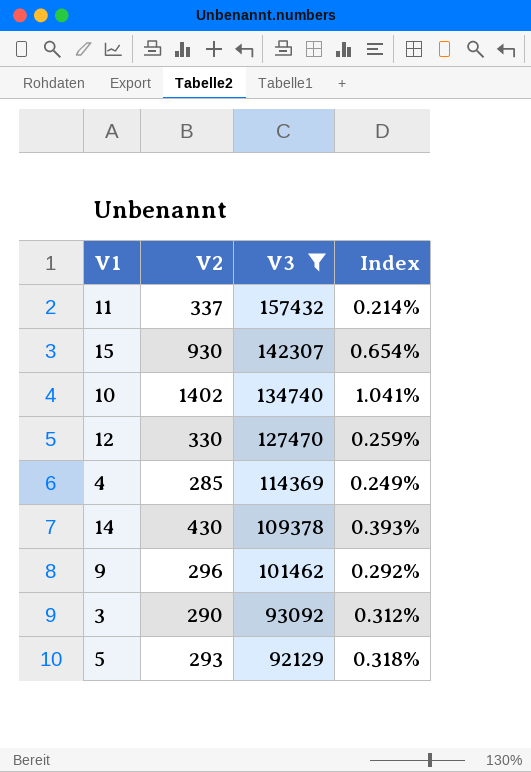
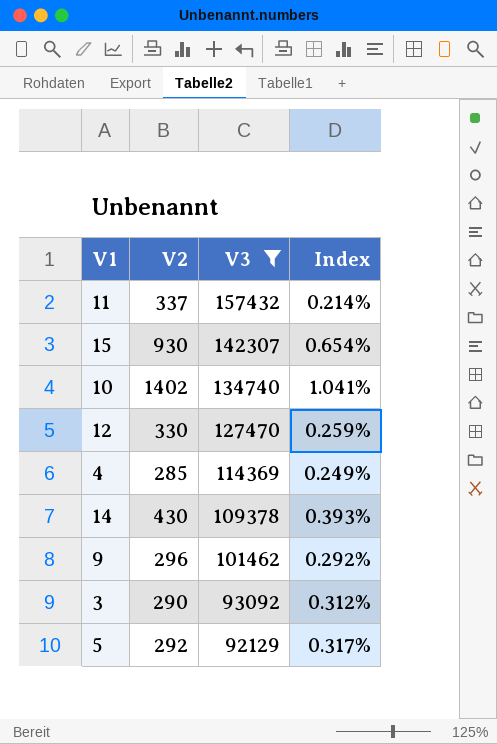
5 | V2: 293 -> 292
5 | Index: 0.318% -> 0.317%

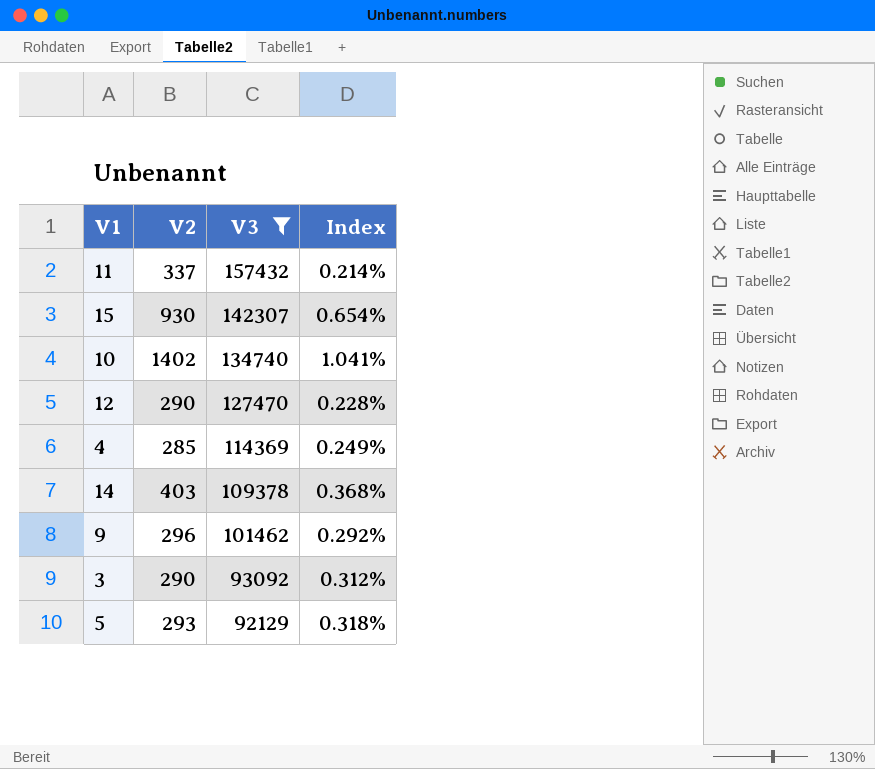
12 | V2: 330 -> 290
12 | Index: 0.259% -> 0.228%
14 | V2: 430 -> 403
14 | Index: 0.393% -> 0.368%
5 | V2: 292 -> 293
5 | Index: 0.317% -> 0.318%

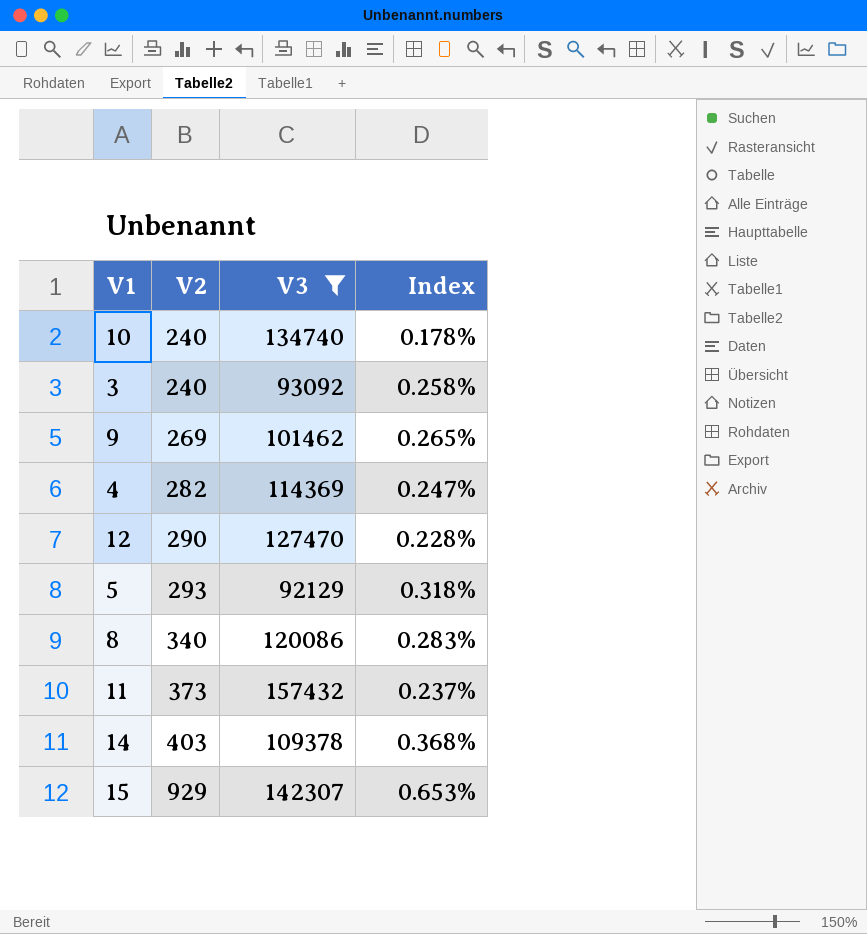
row order: V3 descending -> V2 ascending
10 | V2: 1402 -> 240
10 | Index: 1.041% -> 0.178%
3 | V2: 290 -> 240
3 | Index: 0.312% -> 0.258%
9 | V2: 296 -> 269
9 | Index: 0.292% -> 0.265%
4 | V2: 285 -> 282
4 | Index: 0.249% -> 0.247%
row 8: none -> 340 | 120086 | 0.283%
11 | V2: 337 -> 373
11 | Index: 0.214% -> 0.237%
15 | V2: 930 -> 929
15 | Index: 0.654% -> 0.653%

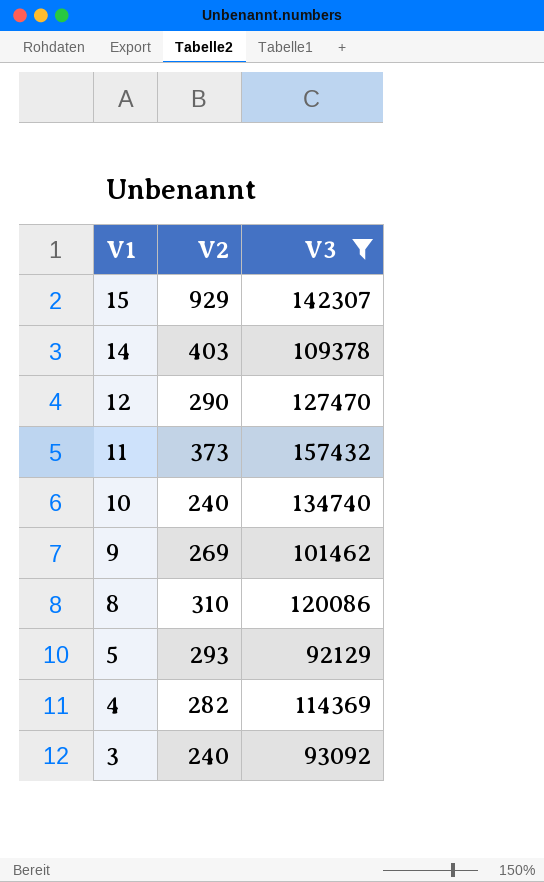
row order: V2 ascending -> V1 descending
column Index | formula: [V2] / [V3] -> none
8 | V2: 340 -> 310

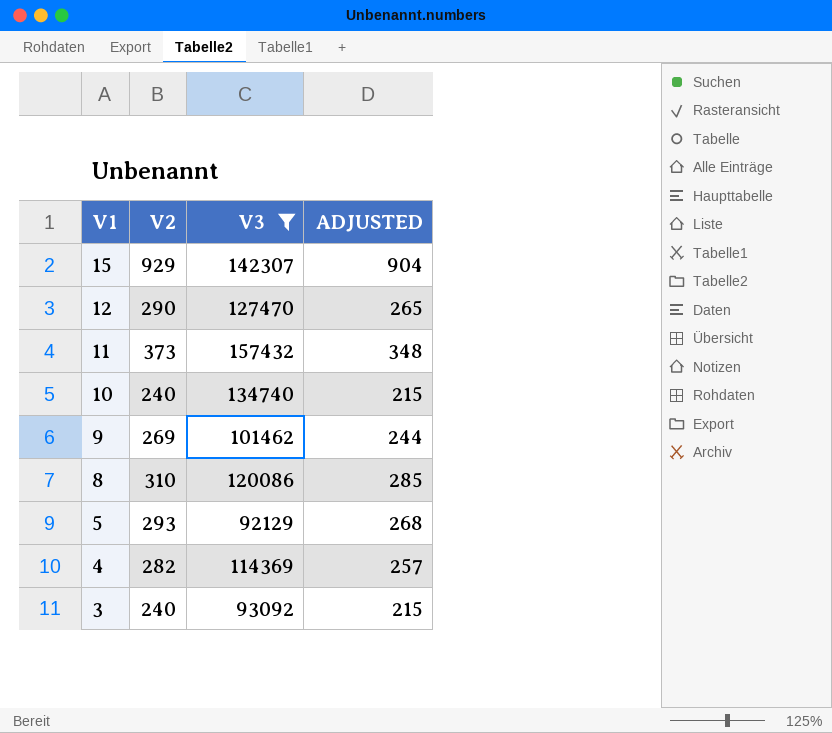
column ADJUSTED | formula: none -> [V2] - 25
row 14: 403 | 109378 -> none

